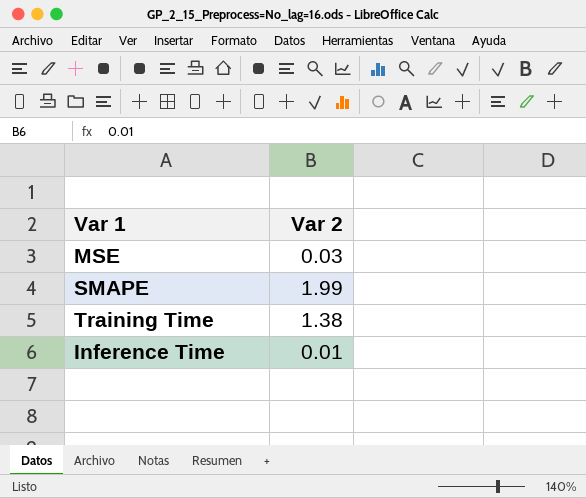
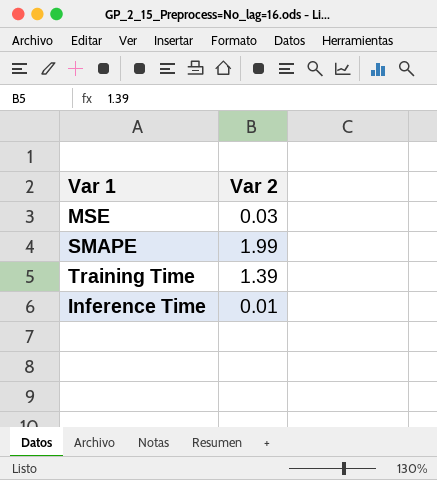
Training Time | Var 2: 1.38 -> 1.39

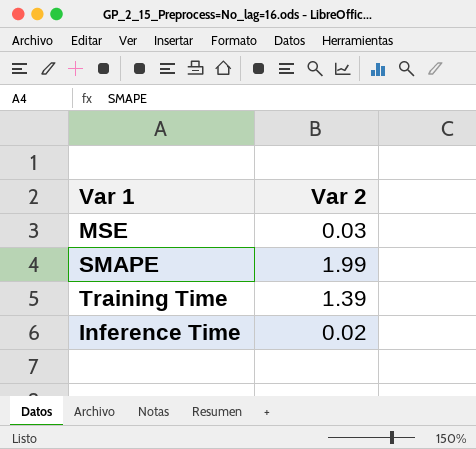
Inference Time | Var 2: 0.01 -> 0.02

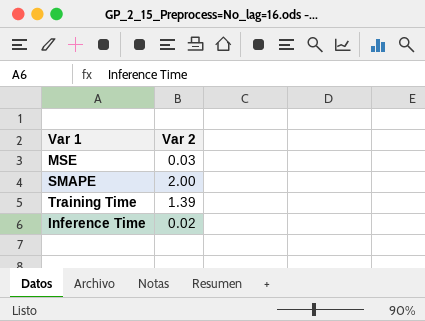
SMAPE | Var 2: 1.99 -> 2.00

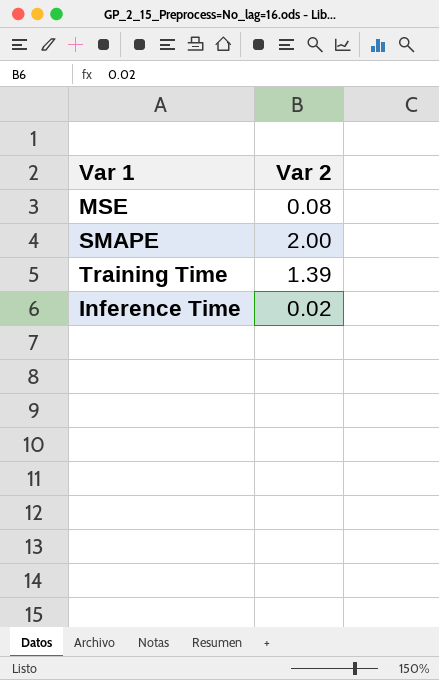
MSE | Var 2: 0.03 -> 0.08

